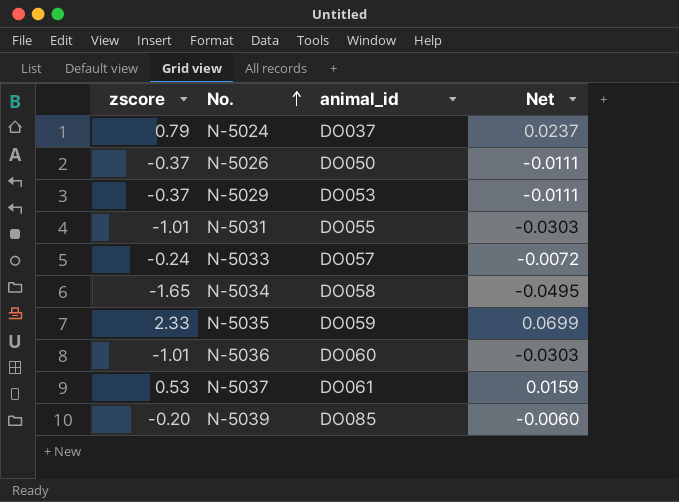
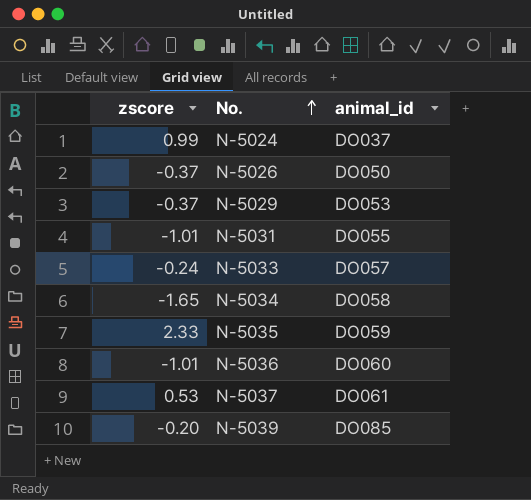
column Net | formula: [zscore] * 0.03 -> none
N-5024 | zscore: 0.79 -> 0.99

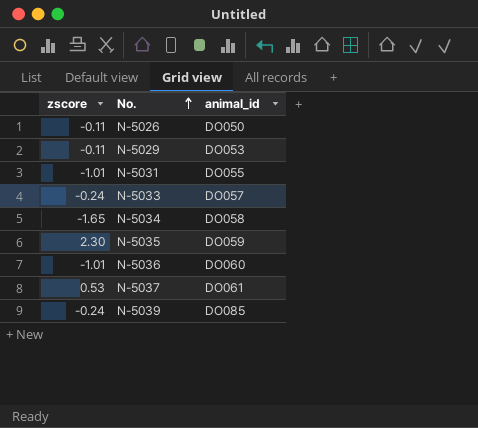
row N-5024: 0.99 | DO037 -> none
N-5026 | zscore: -0.37 -> -0.11
N-5029 | zscore: -0.37 -> -0.11
N-5035 | zscore: 2.33 -> 2.30
N-5039 | zscore: -0.20 -> -0.24

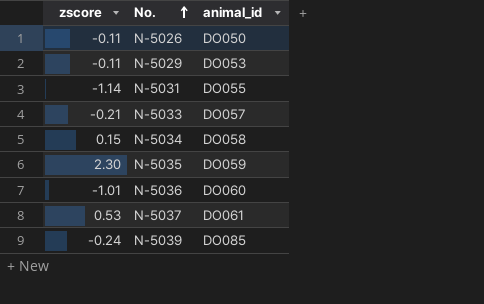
N-5031 | zscore: -1.01 -> -1.14
N-5033 | zscore: -0.24 -> -0.21
N-5034 | zscore: -1.65 -> 0.15

